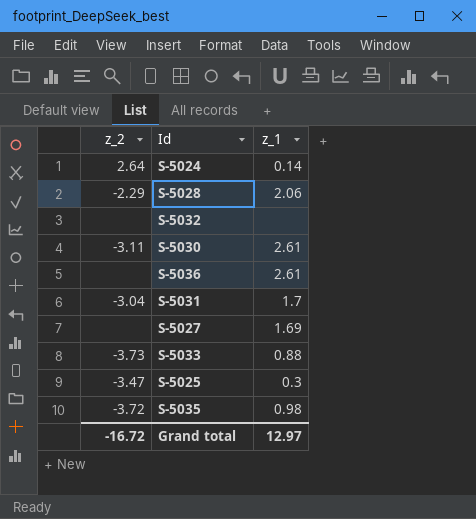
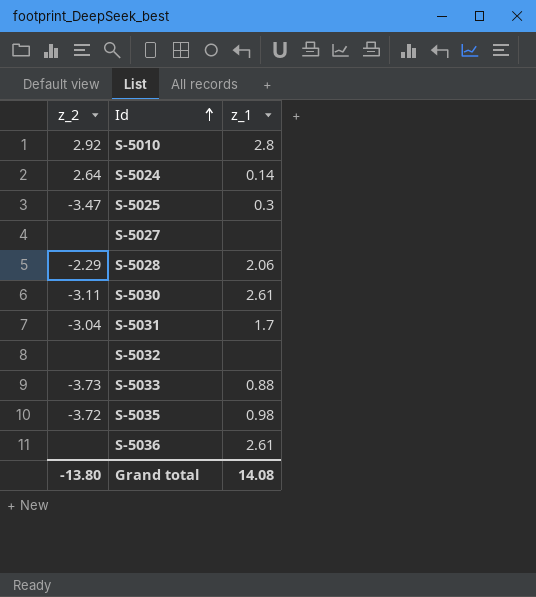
row order: none -> Id ascending
row S-5010: none -> 2.92 | 2.8
S-5027 | z_1: 1.69 -> none
Grand total | z_2: -16.72 -> -13.80
Grand total | z_1: 12.97 -> 14.08

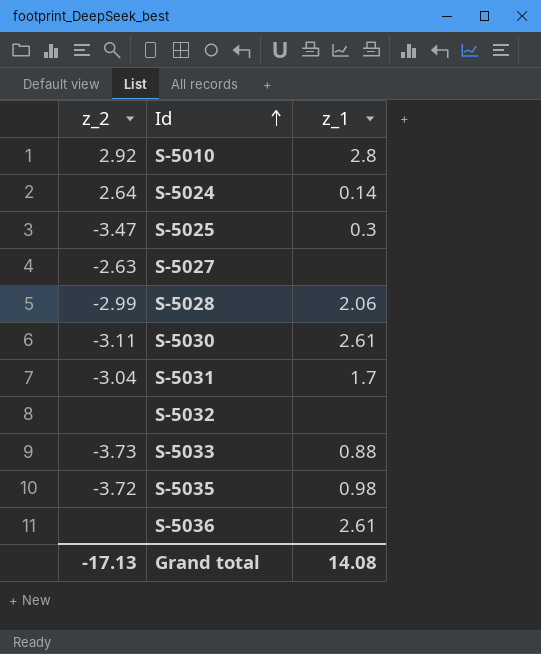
S-5027 | z_2: none -> -2.63
S-5028 | z_2: -2.29 -> -2.99
Grand total | z_2: -13.80 -> -17.13

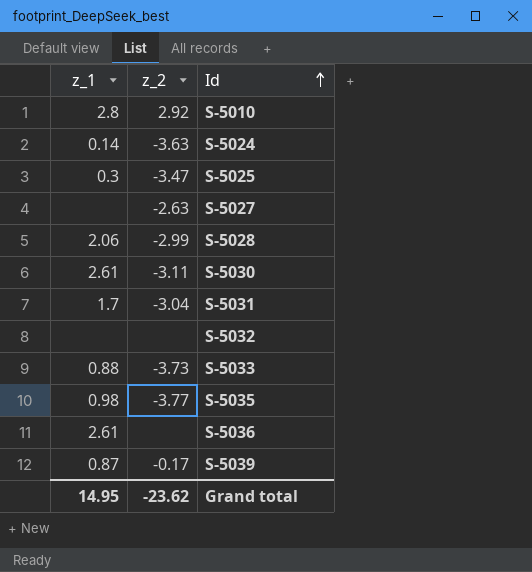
column z_1 | position: 3 -> 1
S-5024 | z_2: 2.64 -> -3.63
S-5035 | z_2: -3.72 -> -3.77
row S-5039: none -> 0.87 | -0.17
Grand total | z_1: 14.08 -> 14.95
Grand total | z_2: -17.13 -> -23.62

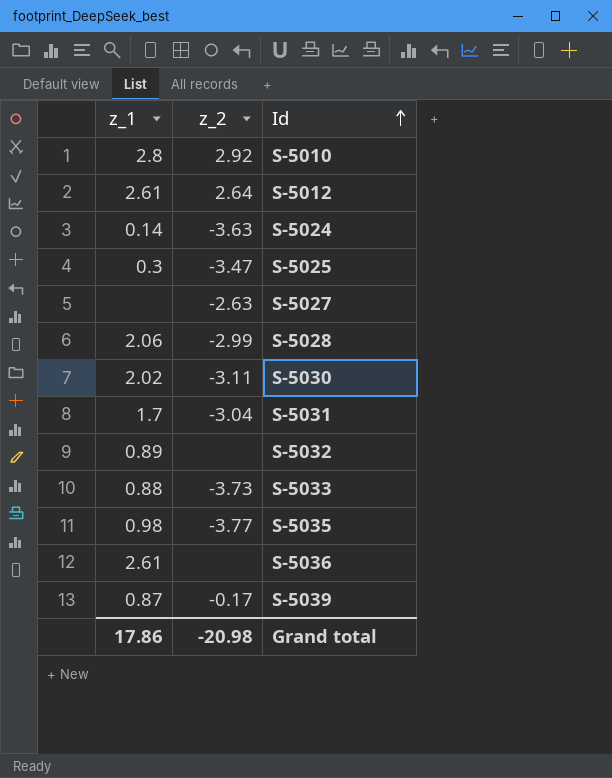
row S-5012: none -> 2.61 | 2.64
S-5030 | z_1: 2.61 -> 2.02
S-5032 | z_1: none -> 0.89
Grand total | z_1: 14.95 -> 17.86
Grand total | z_2: -23.62 -> -20.98

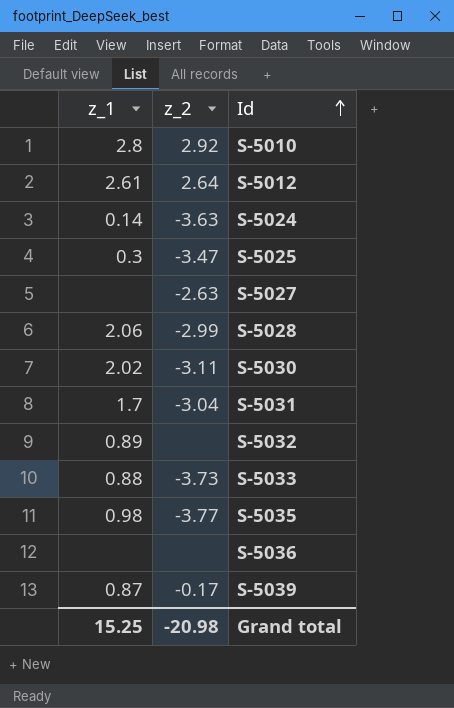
S-5036 | z_1: 2.61 -> none
Grand total | z_1: 17.86 -> 15.25

